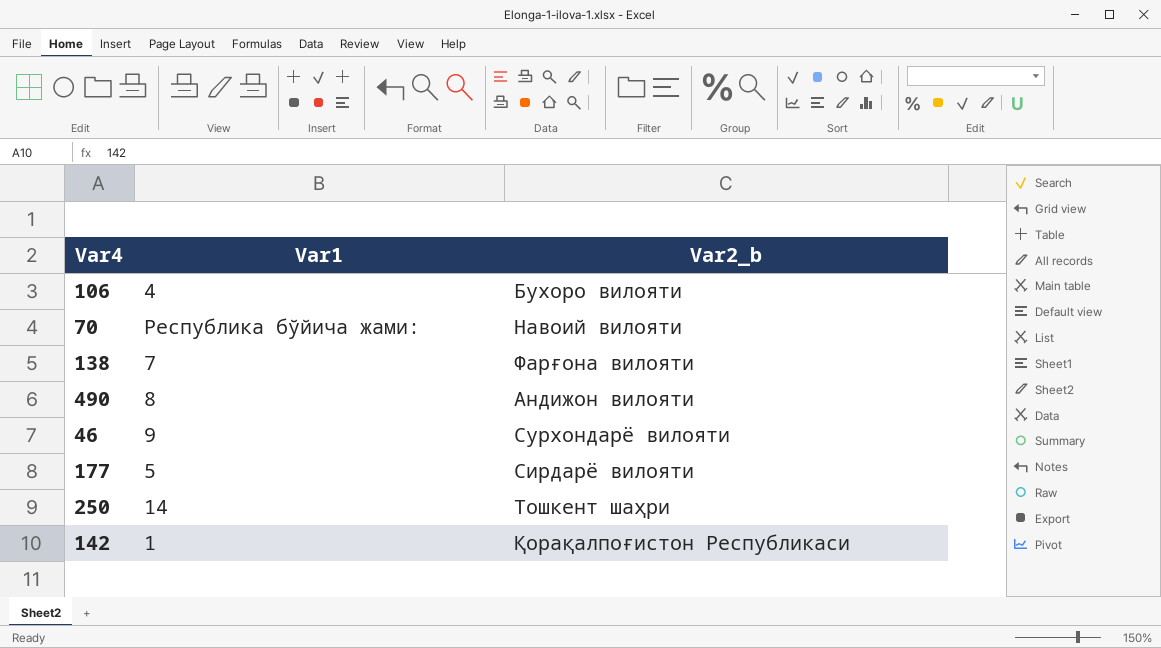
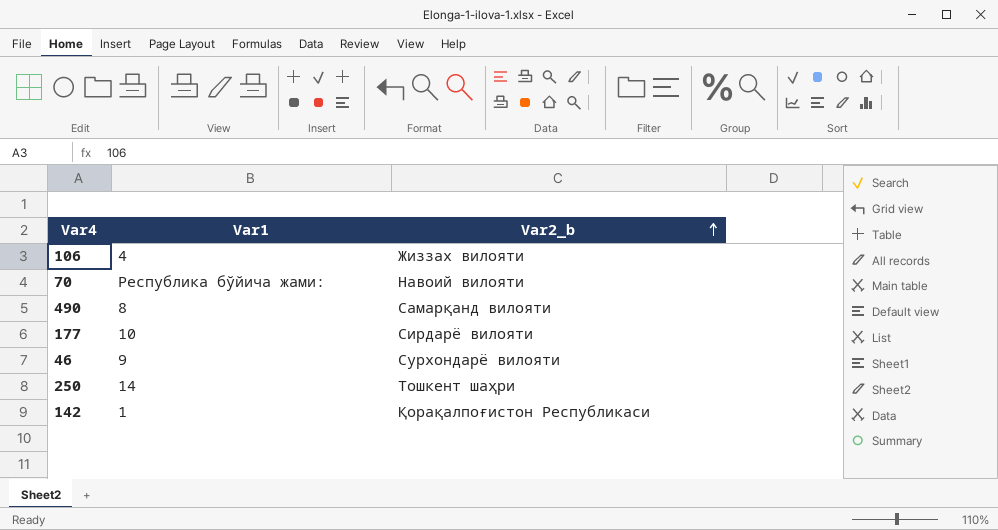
row order: none -> Var2_b ascending
row 138: 7 | Фарғона вилояти -> none
106 | Var2_b: Бухоро вилояти -> Жиззах вилояти
490 | Var2_b: Андижон вилояти -> Самарқанд вилояти
177 | Var1: 5 -> 10

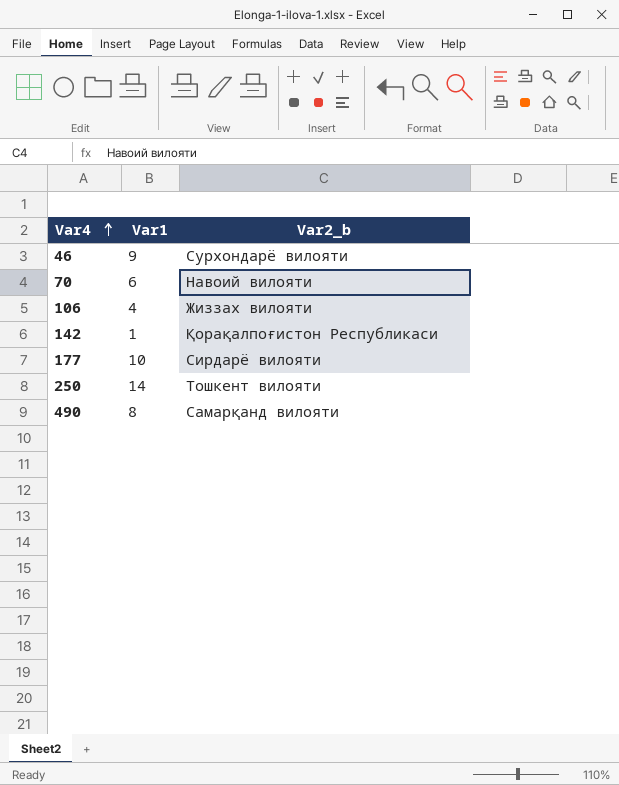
row order: Var2_b ascending -> Var4 ascending
70 | Var1: Республика бўйича жами: -> 6
250 | Var2_b: Тошкент шаҳри -> Тошкент вилояти

